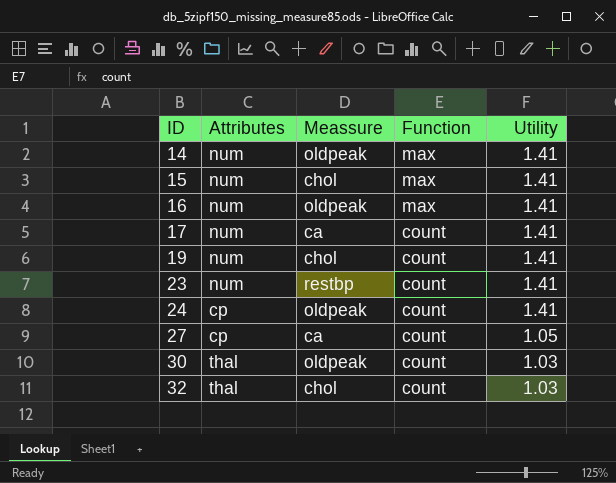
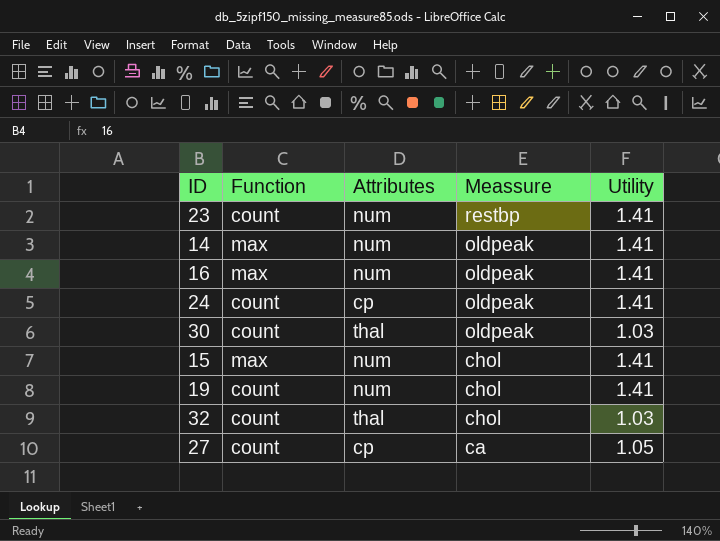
row order: ID ascending -> Meassure descending
column Function | position: 4 -> 2
row 17: num | ca | count | 1.41 -> none

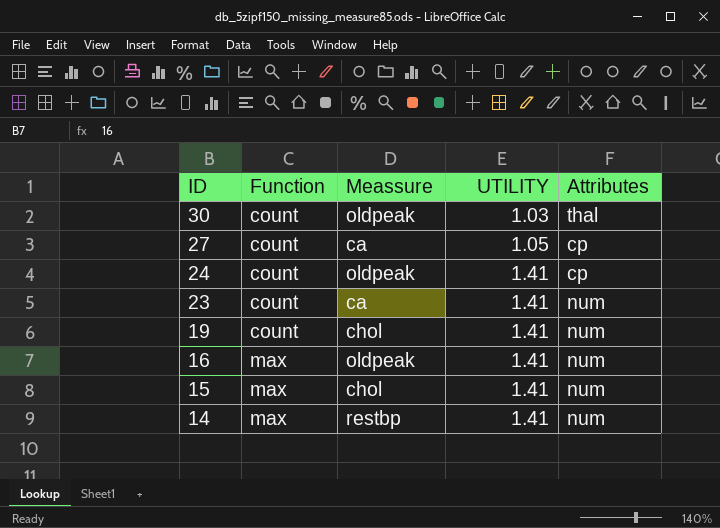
row order: Meassure descending -> ID descending
column name: Utility -> UTILITY
column Attributes | position: 3 -> 5
row 32: count | thal | chol | 1.03 -> none
23 | Meassure: restbp -> ca
14 | Meassure: oldpeak -> restbp

